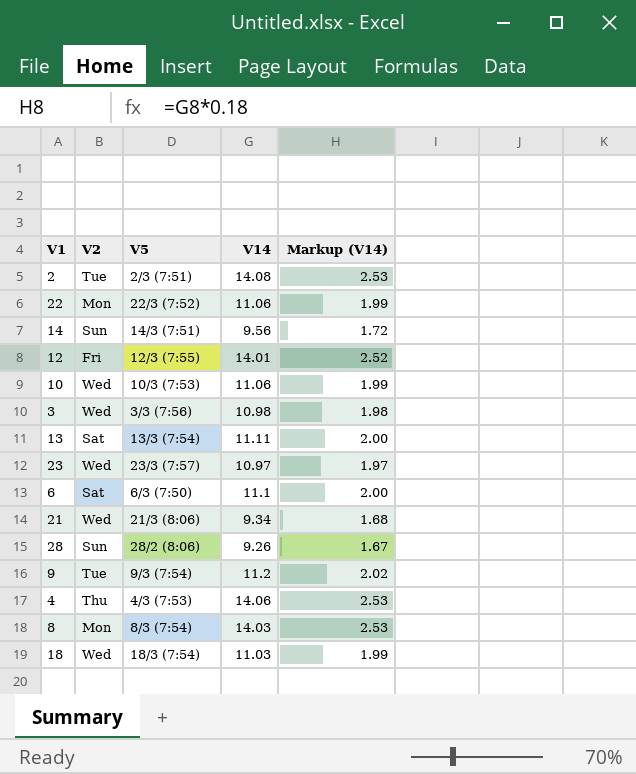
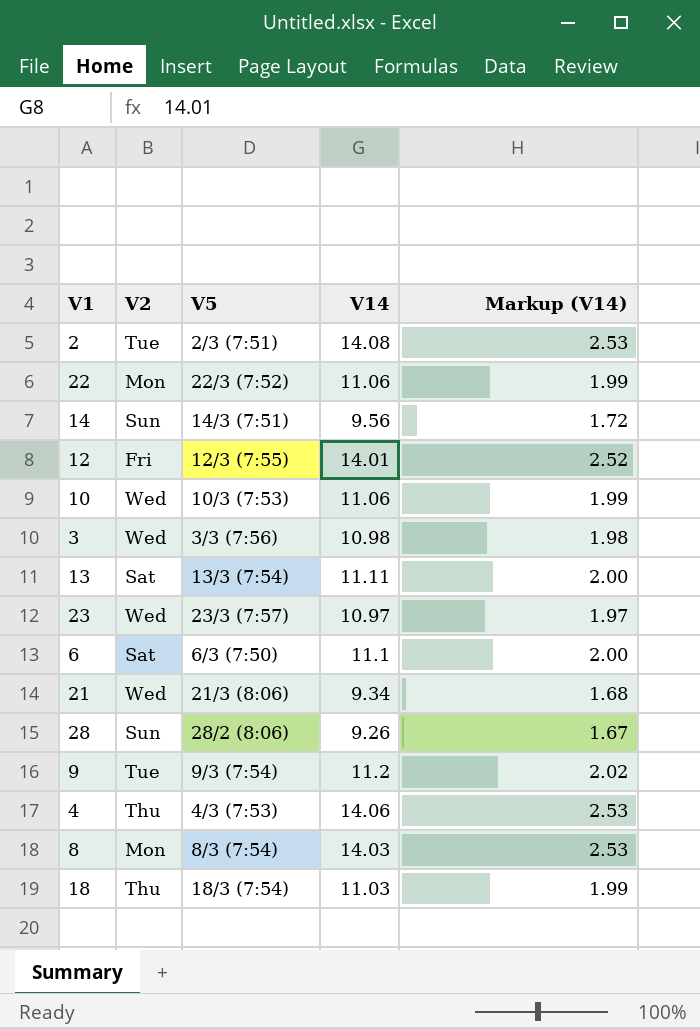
18 | V2: Wed -> Thu

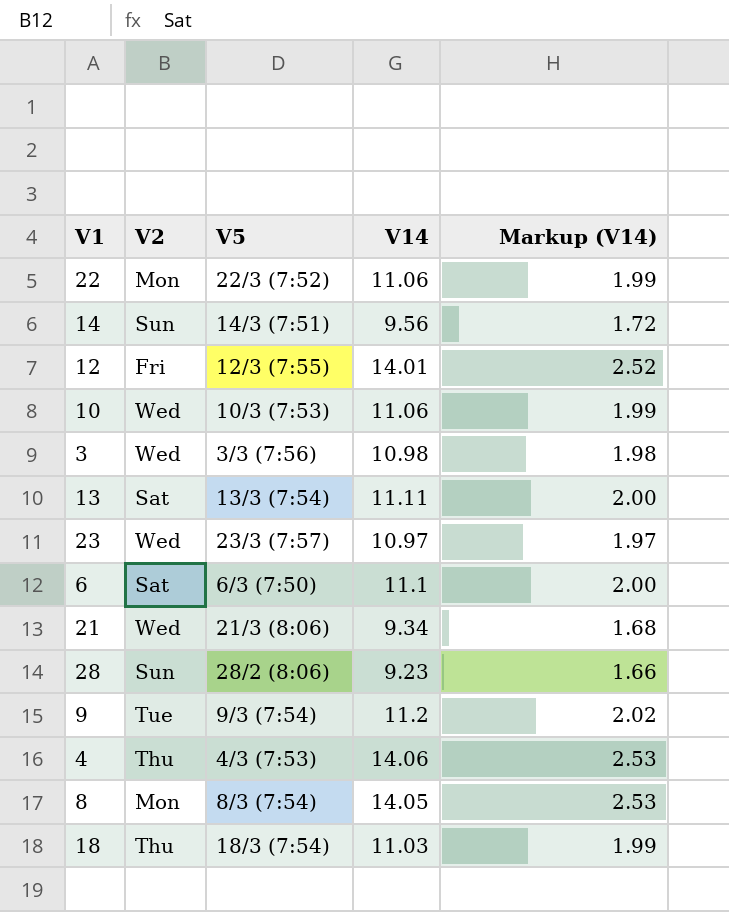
row 2: Tue | 2/3 (7:51) | 14.08 | 2.53 -> none
28 | V14: 9.26 -> 9.23
28 | Markup (V14): 1.67 -> 1.66
8 | V14: 14.03 -> 14.05

